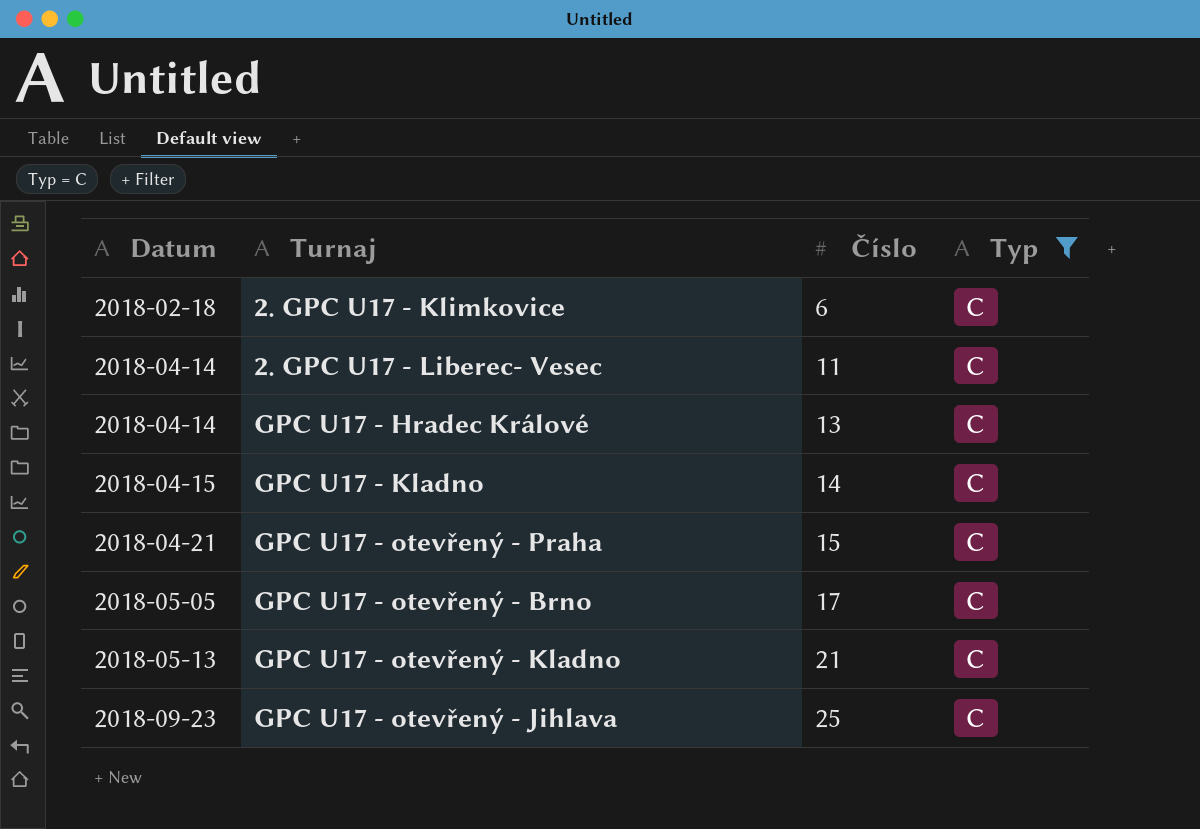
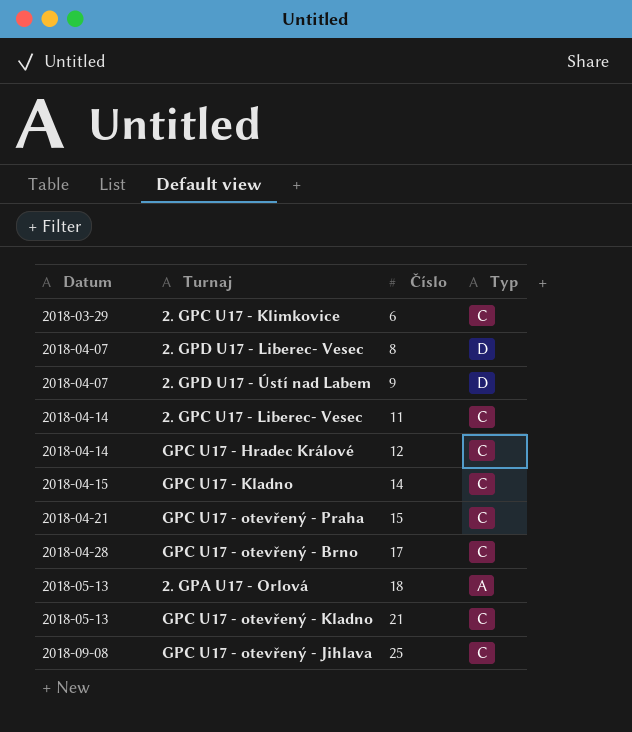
filter: Typ = C -> none
2. GPC U17 - Klimkovice | Datum: 2018-02-18 -> 2018-03-29
GPC U17 - Hradec Králové | Číslo: 13 -> 12
GPC U17 - otevřený - Brno | Datum: 2018-05-05 -> 2018-04-28
GPC U17 - otevřený - Jihlava | Datum: 2018-09-23 -> 2018-09-08

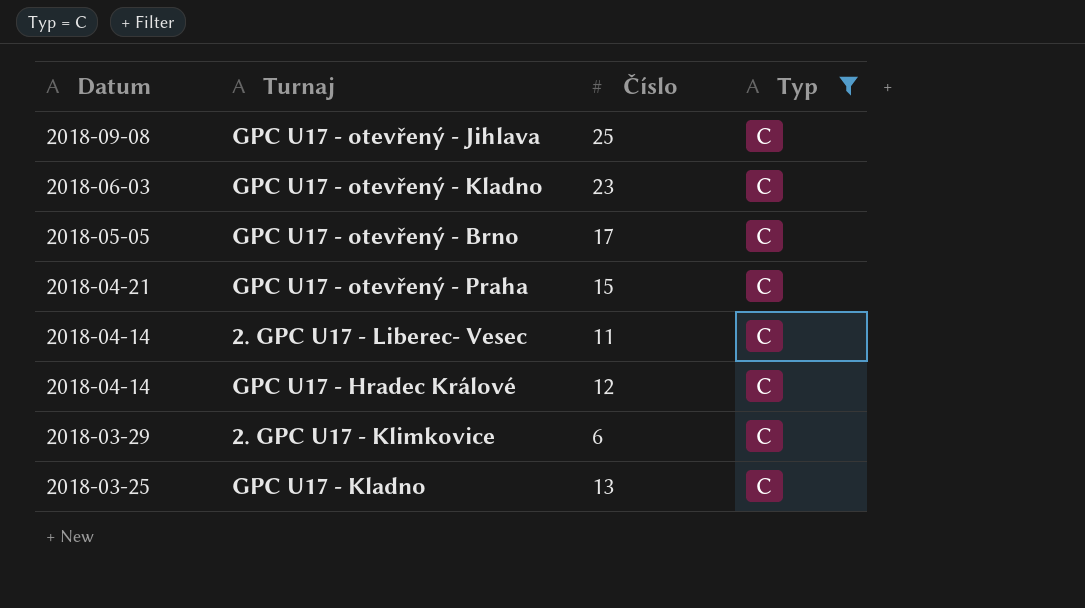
filter: none -> Typ = C
row order: Datum ascending -> Datum descending
GPC U17 - otevřený - Kladno | Datum: 2018-05-13 -> 2018-06-03
GPC U17 - otevřený - Kladno | Číslo: 21 -> 23
GPC U17 - otevřený - Brno | Datum: 2018-04-28 -> 2018-05-05
GPC U17 - Kladno | Datum: 2018-04-15 -> 2018-03-25
GPC U17 - Kladno | Číslo: 14 -> 13

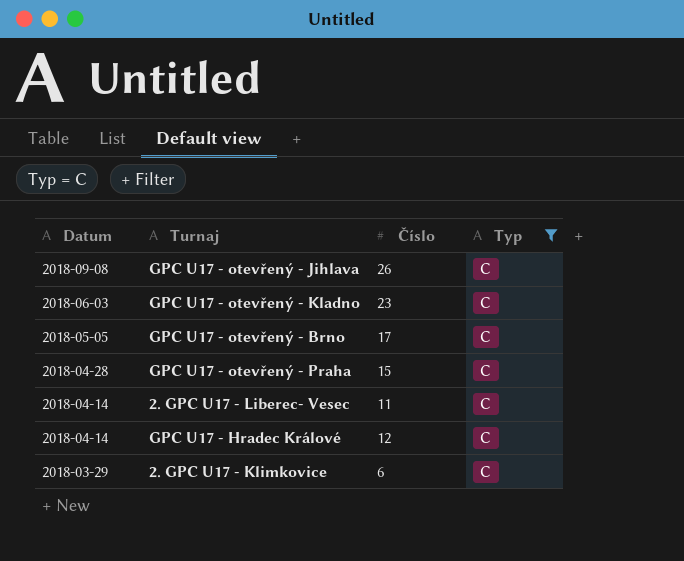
row GPC U17 - Kladno: 2018-03-25 | 13 | C -> none
GPC U17 - otevřený - Jihlava | Číslo: 25 -> 26
GPC U17 - otevřený - Praha | Datum: 2018-04-21 -> 2018-04-28

